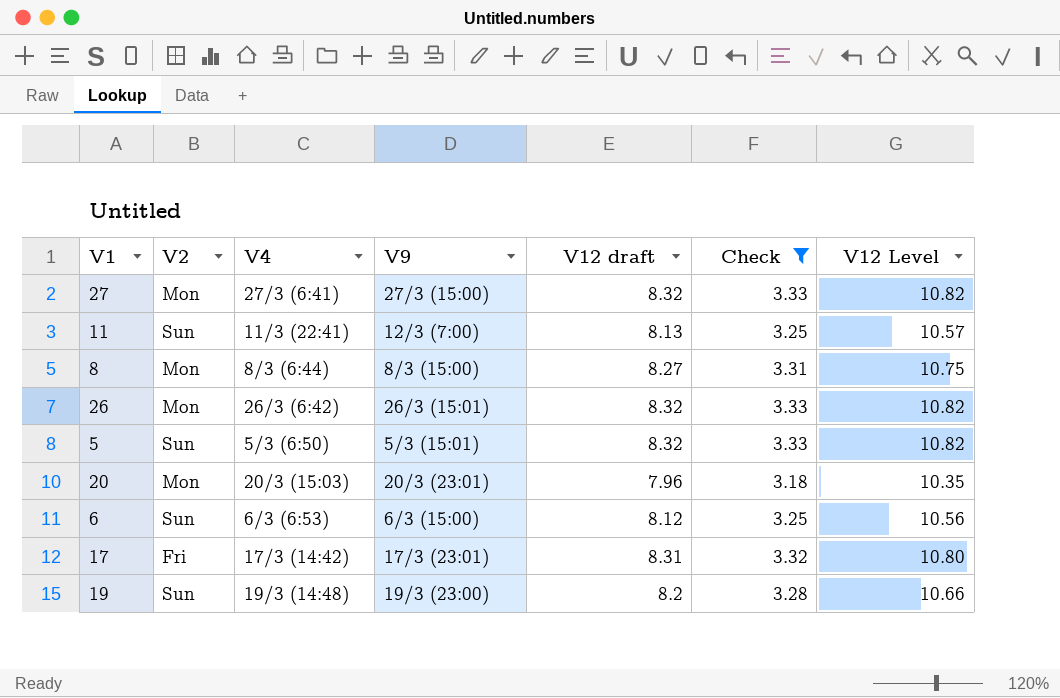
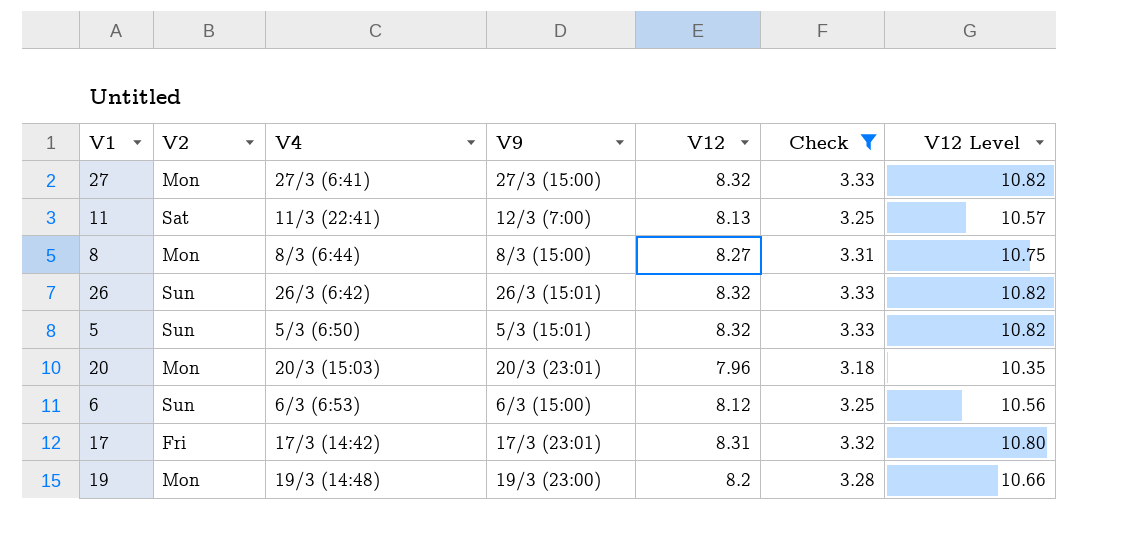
column name: V12 draft -> V12
11 | V2: Sun -> Sat
26 | V2: Mon -> Sun
19 | V2: Sun -> Mon

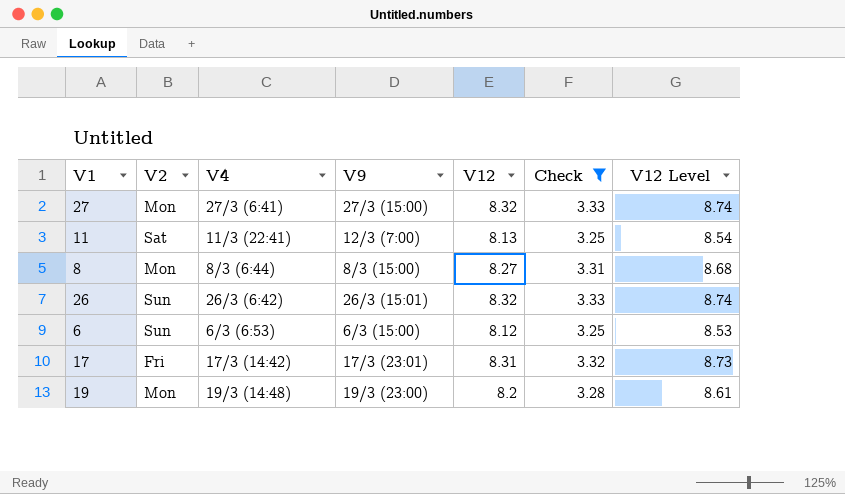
column V12 Level | formula: [V12] * 1.3 -> [V12] * 1.05
row 5: Sun | 5/3 (6:50) | 5/3 (15:01) | 8.32 | 3.33 | 10.82 -> none
row 20: Mon | 20/3 (15:03) | 20/3 (23:01) | 7.96 | 3.18 | 10.35 -> none

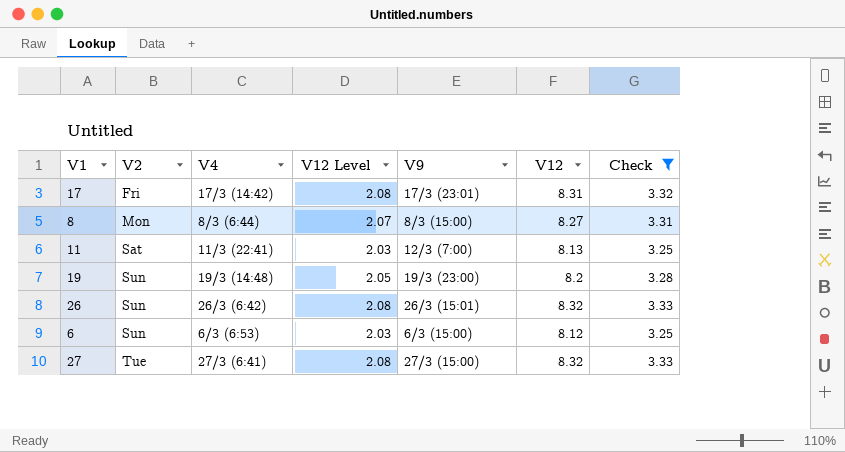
row order: none -> V2 ascending
column V12 Level | formula: [V12] * 1.05 -> [V12] * 0.25
column V12 Level | position: 7 -> 4
19 | V2: Mon -> Sun
27 | V2: Mon -> Tue

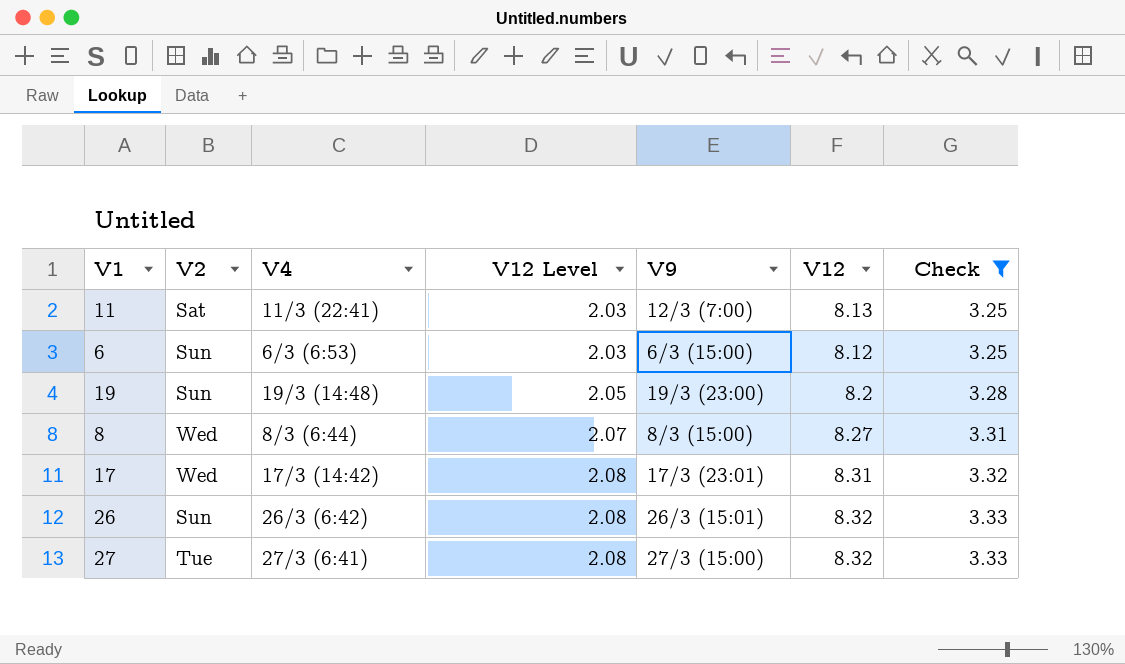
row order: V2 ascending -> V12 Level ascending
8 | V2: Mon -> Wed
17 | V2: Fri -> Wed

